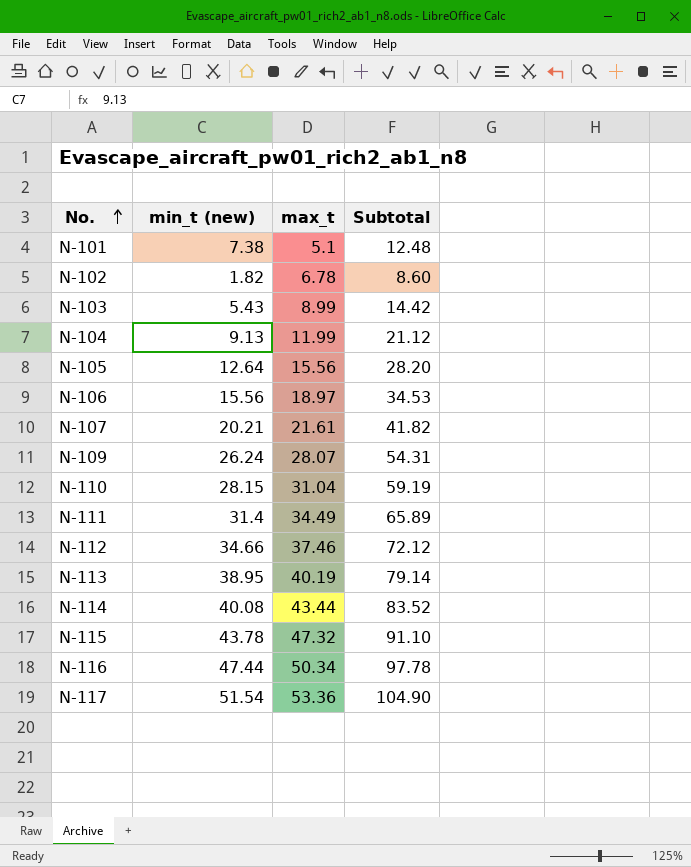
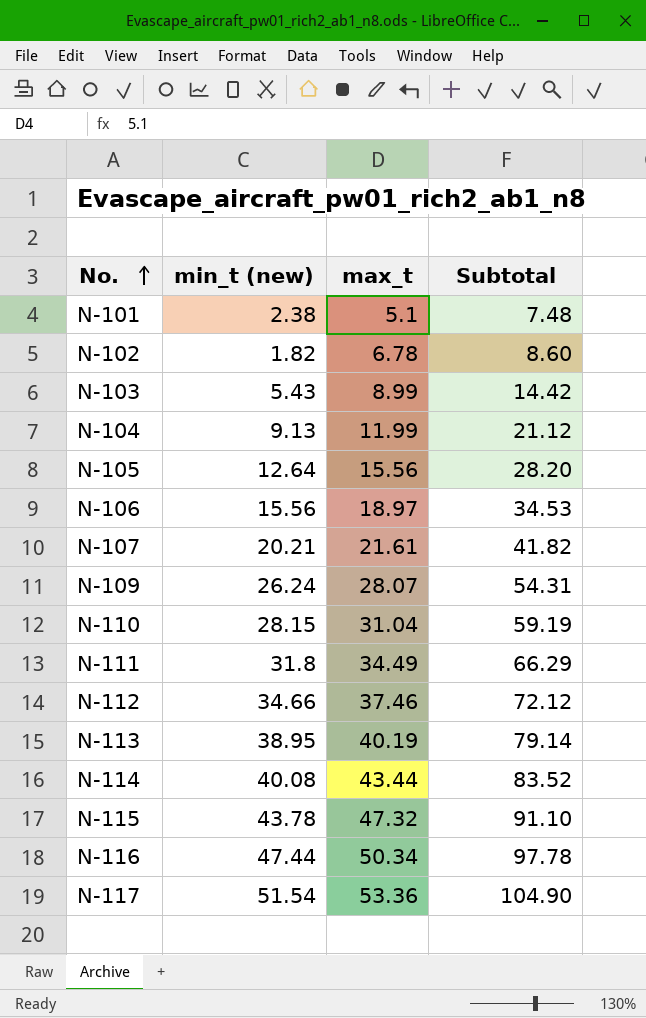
N-101 | min_t (new): 7.38 -> 2.38
N-101 | Subtotal: 12.48 -> 7.48
N-111 | min_t (new): 31.4 -> 31.8
N-111 | Subtotal: 65.89 -> 66.29

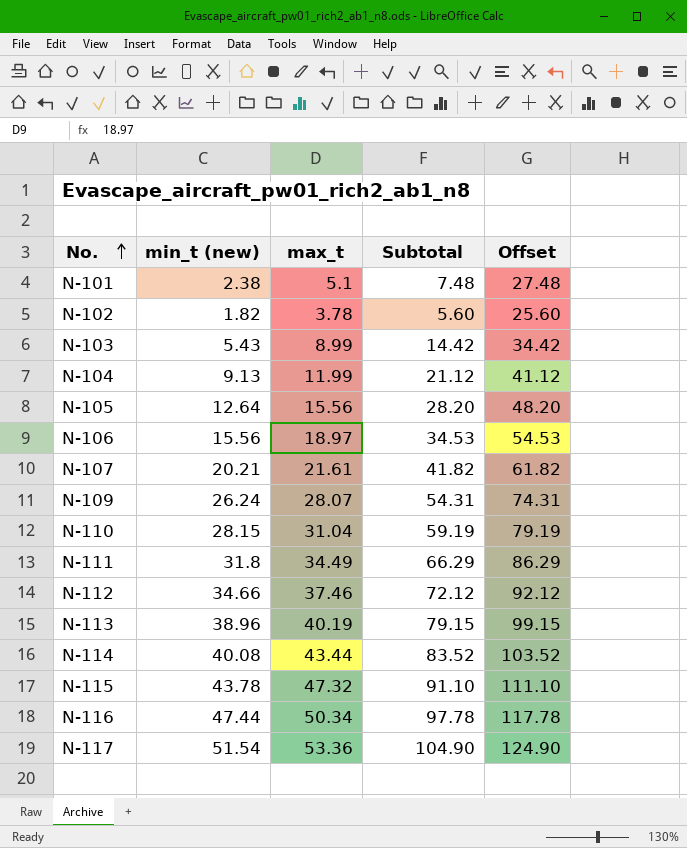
column Offset | formula: none -> [Subtotal] + 20
N-102 | max_t: 6.78 -> 3.78
N-102 | Subtotal: 8.60 -> 5.60
N-113 | min_t (new): 38.95 -> 38.96
N-113 | Subtotal: 79.14 -> 79.15

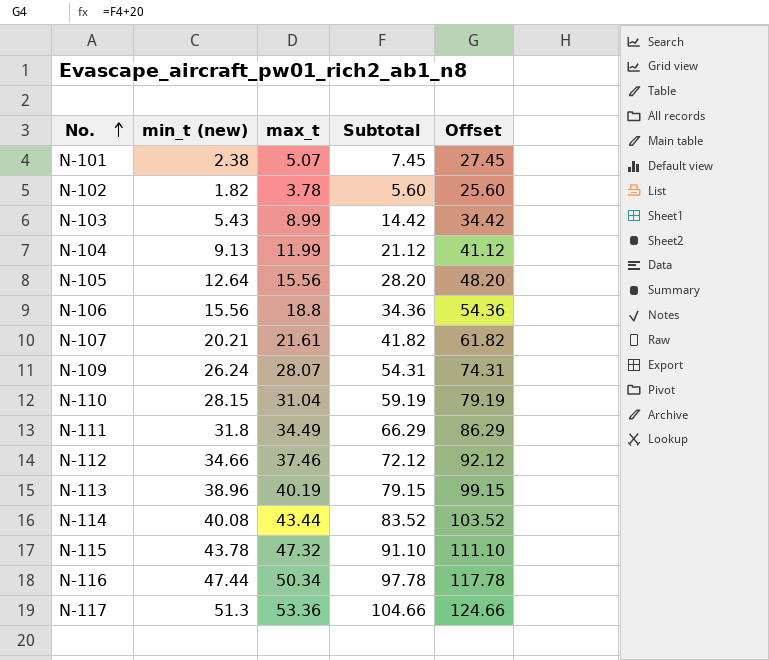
N-101 | max_t: 5.1 -> 5.07
N-101 | Subtotal: 7.48 -> 7.45
N-101 | Offset: 27.48 -> 27.45
N-106 | max_t: 18.97 -> 18.8
N-106 | Subtotal: 34.53 -> 34.36
N-106 | Offset: 54.53 -> 54.36
N-117 | min_t (new): 51.54 -> 51.3
N-117 | Subtotal: 104.90 -> 104.66
N-117 | Offset: 124.90 -> 124.66

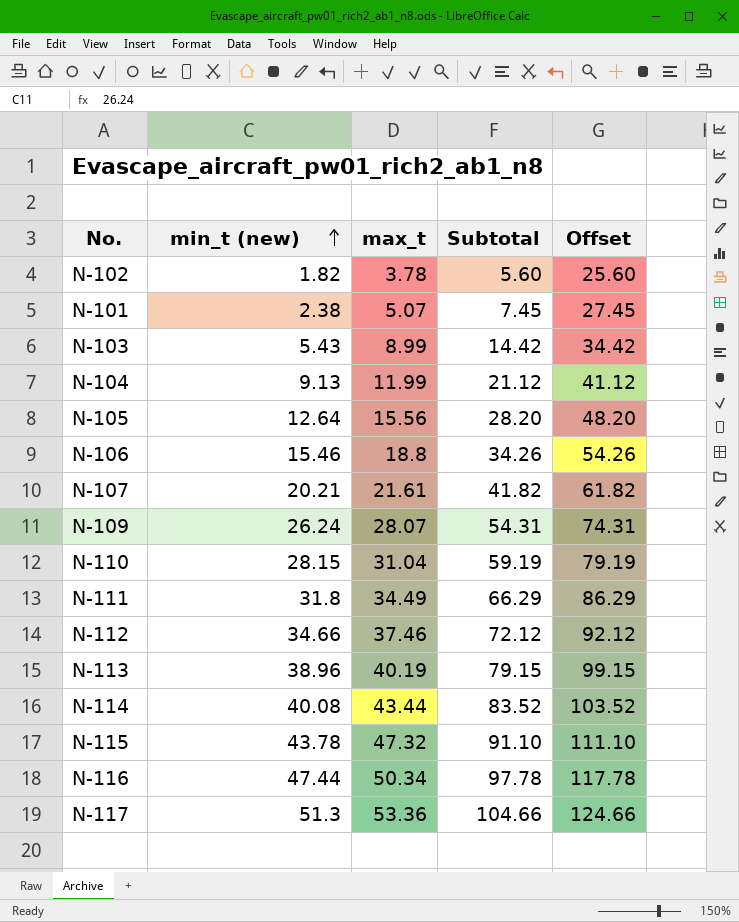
row order: No. ascending -> min_t (new) ascending
N-106 | min_t (new): 15.56 -> 15.46
N-106 | Subtotal: 34.36 -> 34.26
N-106 | Offset: 54.36 -> 54.26

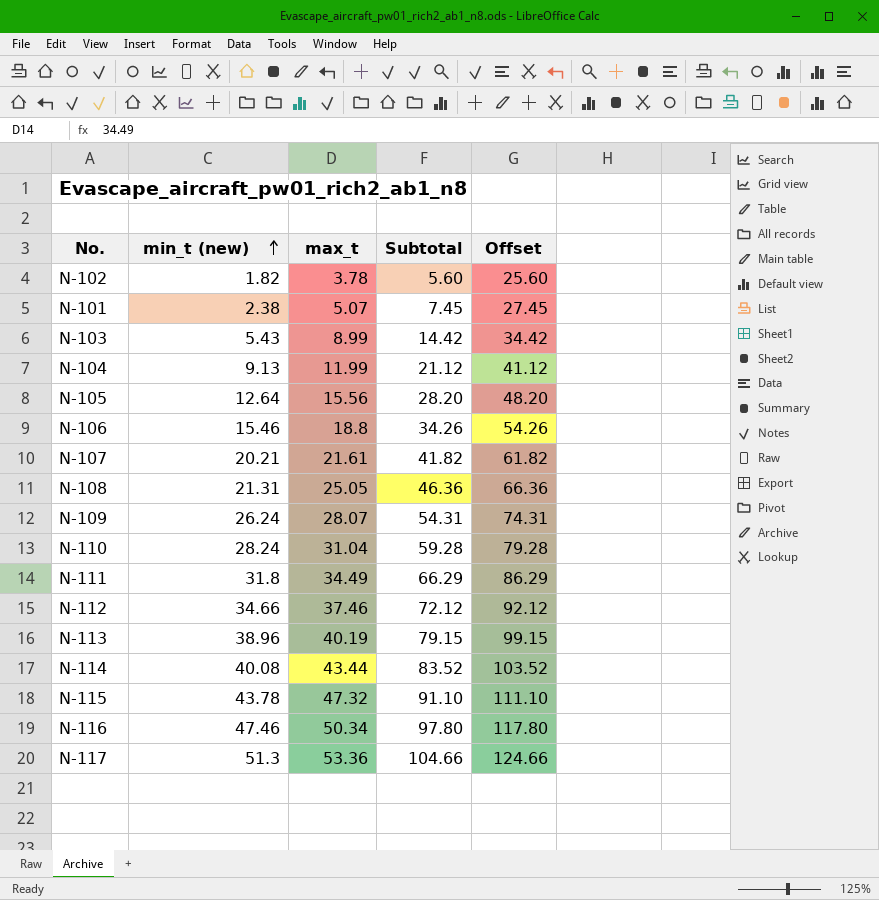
row N-108: none -> 21.31 | 25.05 | 46.36 | 66.36
N-110 | min_t (new): 28.15 -> 28.24
N-110 | Subtotal: 59.19 -> 59.28
N-110 | Offset: 79.19 -> 79.28
N-116 | min_t (new): 47.44 -> 47.46
N-116 | Subtotal: 97.78 -> 97.80
N-116 | Offset: 117.78 -> 117.80

